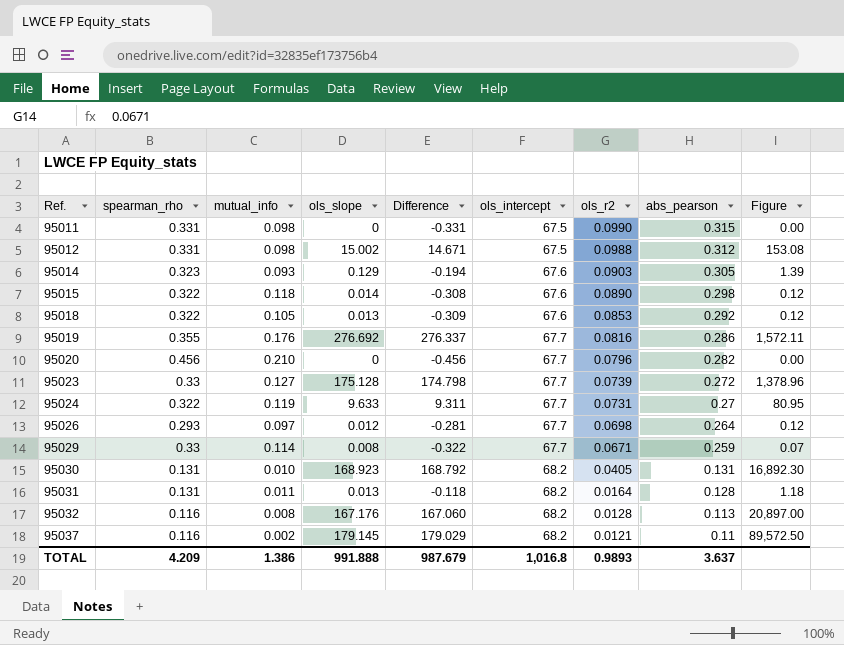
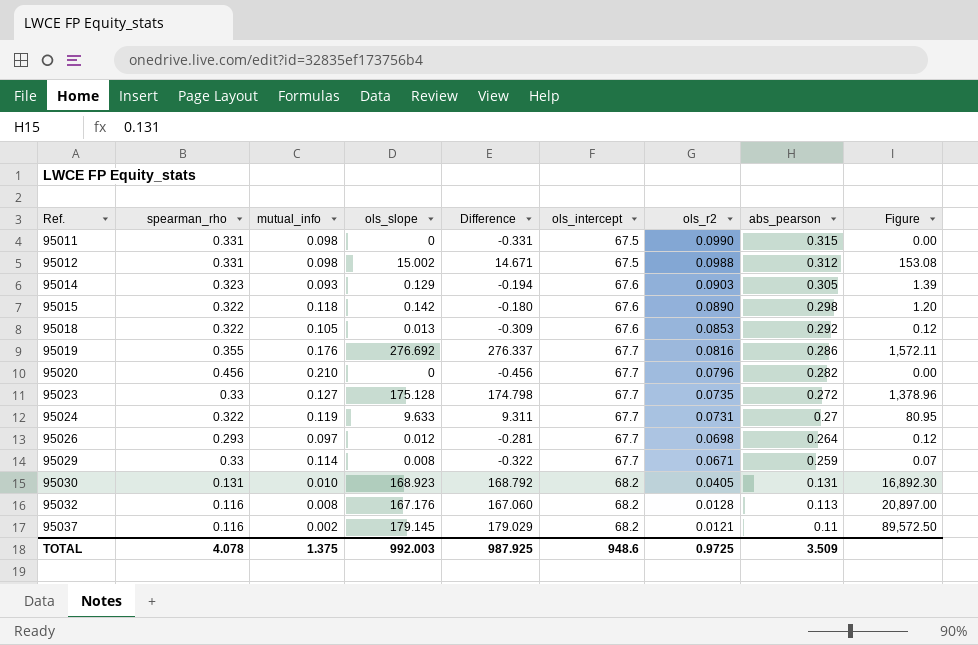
row 95031: 0.131 | 0.011 | 0.013 | -0.118 | 68.2 | 0.0164 | 0.128 | 1.18 -> none
95015 | ols_slope: 0.014 -> 0.142
95015 | Difference: -0.308 -> -0.180
95015 | Figure: 0.12 -> 1.20
95023 | ols_r2: 0.0739 -> 0.0735
TOTAL | spearman_rho: 4.209 -> 4.078
TOTAL | mutual_info: 1.386 -> 1.375
TOTAL | ols_slope: 991.888 -> 992.003
TOTAL | Difference: 987.679 -> 987.925
TOTAL | ols_intercept: 1,016.8 -> 948.6
TOTAL | ols_r2: 0.9893 -> 0.9725
TOTAL | abs_pearson: 3.637 -> 3.509

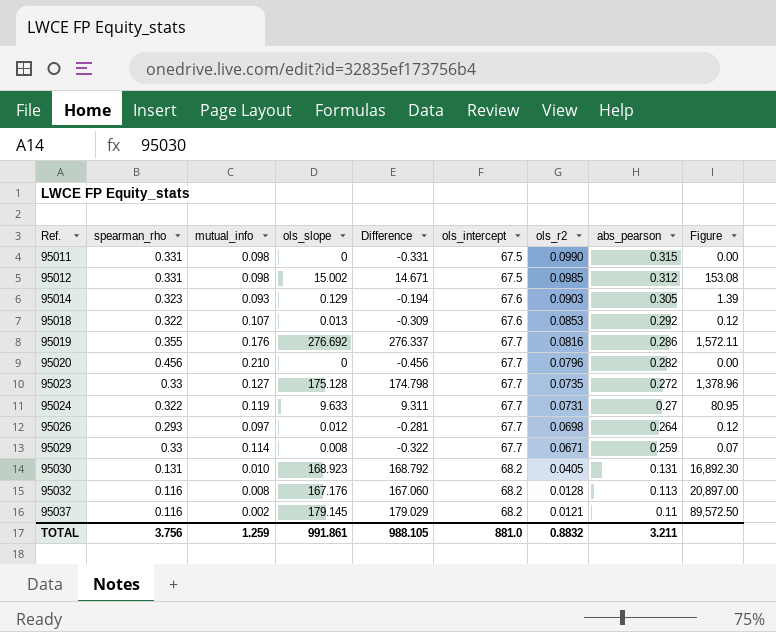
row 95015: 0.322 | 0.118 | 0.142 | -0.180 | 67.6 | 0.0890 | 0.298 | 1.20 -> none
95012 | ols_r2: 0.0988 -> 0.0985
95018 | mutual_info: 0.105 -> 0.107
TOTAL | spearman_rho: 4.078 -> 3.756
TOTAL | mutual_info: 1.375 -> 1.259
TOTAL | ols_slope: 992.003 -> 991.861
TOTAL | Difference: 987.925 -> 988.105
TOTAL | ols_intercept: 948.6 -> 881.0
TOTAL | ols_r2: 0.9725 -> 0.8832
TOTAL | abs_pearson: 3.509 -> 3.211

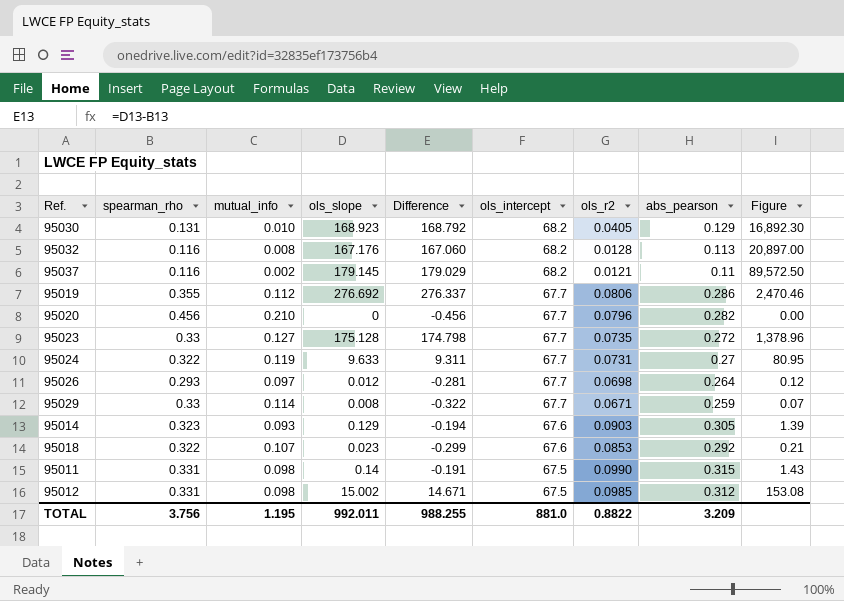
row order: Ref. ascending -> ols_intercept descending
95030 | abs_pearson: 0.131 -> 0.129
95019 | mutual_info: 0.176 -> 0.112
95019 | ols_r2: 0.0816 -> 0.0806
95019 | Figure: 1,572.11 -> 2,470.46
95018 | ols_slope: 0.013 -> 0.023
95018 | Difference: -0.309 -> -0.299
95018 | Figure: 0.12 -> 0.21
95011 | ols_slope: 0 -> 0.14
95011 | Difference: -0.331 -> -0.191
95011 | Figure: 0.00 -> 1.43
TOTAL | mutual_info: 1.259 -> 1.195
TOTAL | ols_slope: 991.861 -> 992.011
TOTAL | Difference: 988.105 -> 988.255
TOTAL | ols_r2: 0.8832 -> 0.8822
TOTAL | abs_pearson: 3.211 -> 3.209

